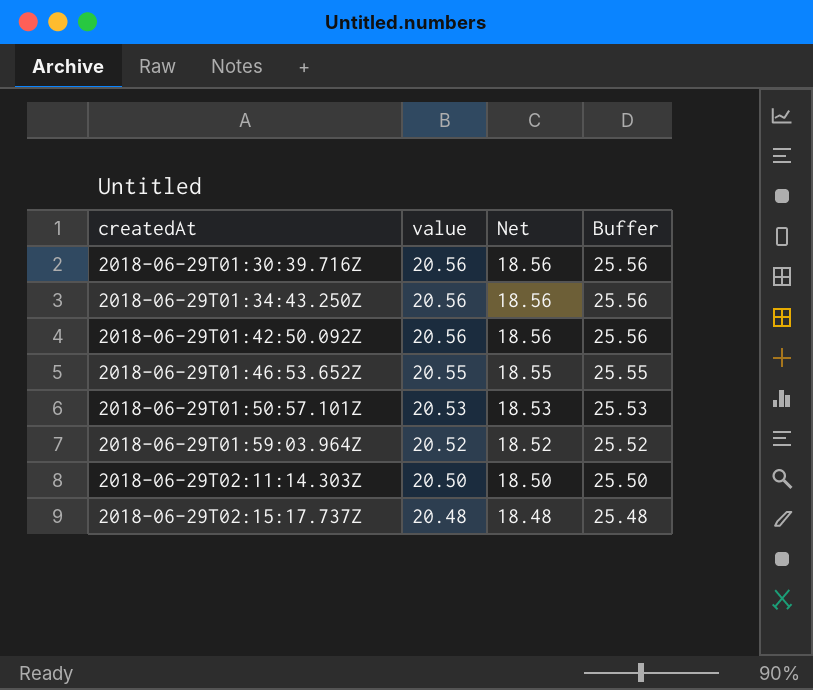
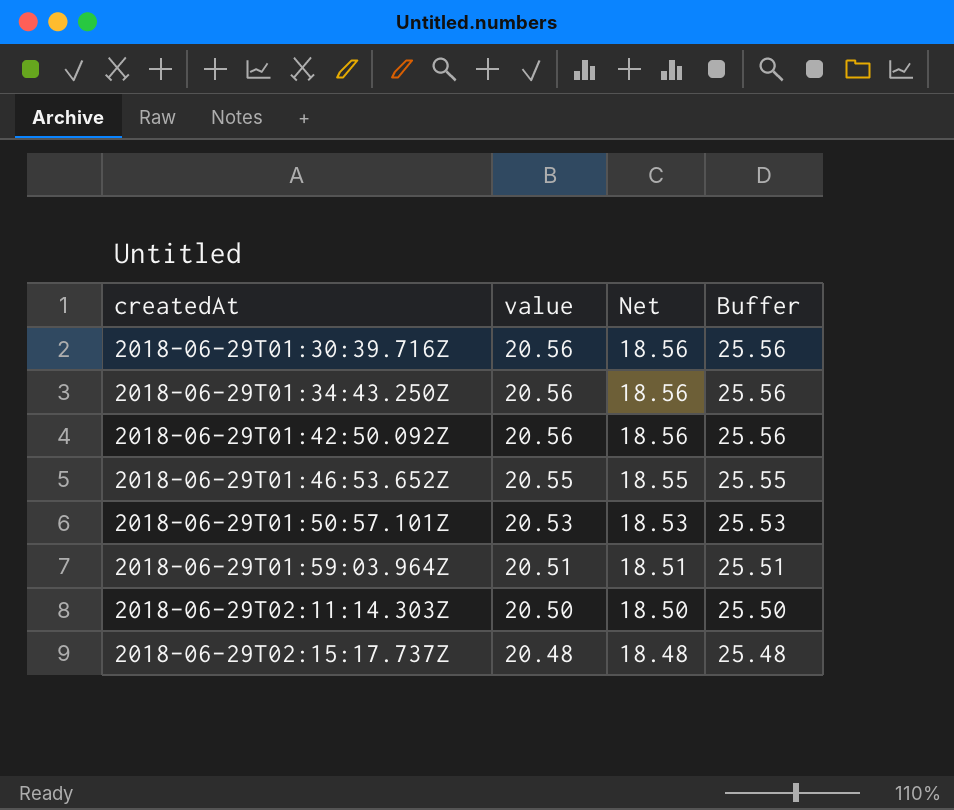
2018-06-29T01:59:03.964Z | value: 20.52 -> 20.51
2018-06-29T01:59:03.964Z | Net: 18.52 -> 18.51
2018-06-29T01:59:03.964Z | Buffer: 25.52 -> 25.51

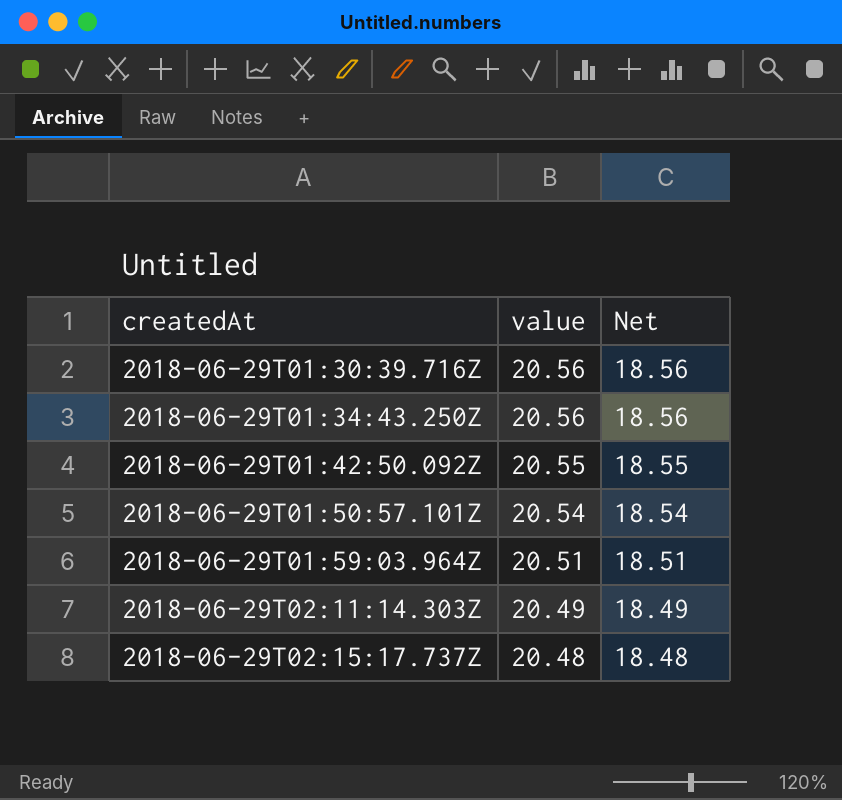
column Buffer | formula: [value] + 5 -> none
row 2018-06-29T01:46:53.652Z: 20.55 | 18.55 | 25.55 -> none
2018-06-29T01:42:50.092Z | value: 20.56 -> 20.55
2018-06-29T01:42:50.092Z | Net: 18.56 -> 18.55
2018-06-29T01:50:57.101Z | value: 20.53 -> 20.54
2018-06-29T01:50:57.101Z | Net: 18.53 -> 18.54
2018-06-29T02:11:14.303Z | value: 20.50 -> 20.49
2018-06-29T02:11:14.303Z | Net: 18.50 -> 18.49

